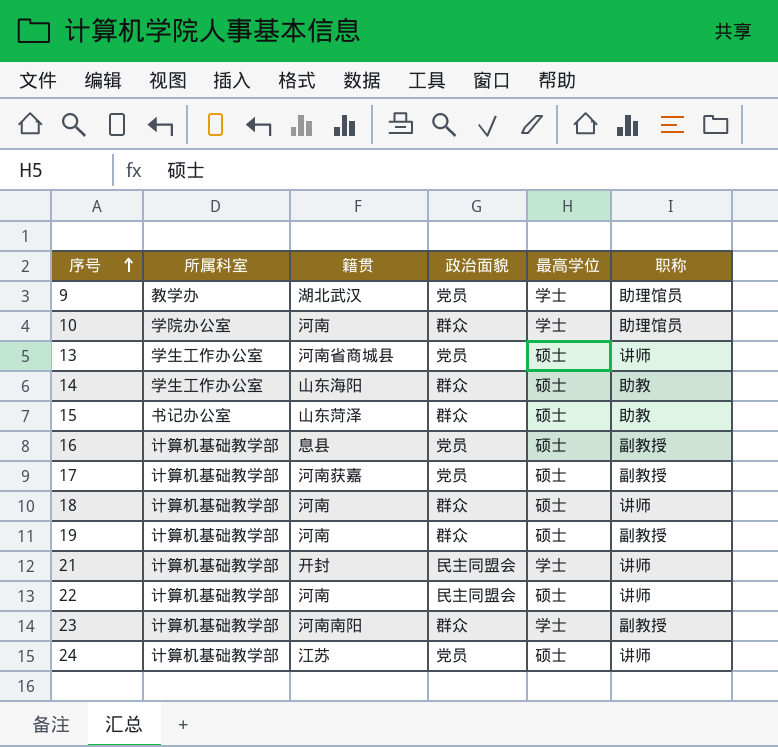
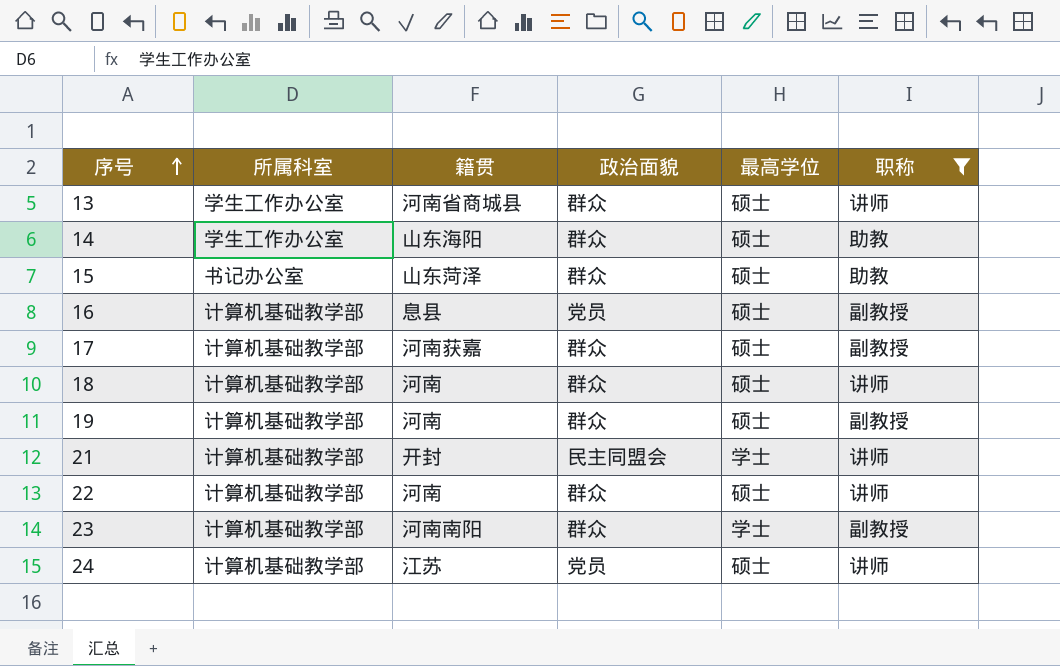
filter: none -> 职称 != 助理馆员
13 | 政治面貌: 党员 -> 群众
17 | 政治面貌: 党员 -> 群众
22 | 政治面貌: 民主同盟会 -> 群众

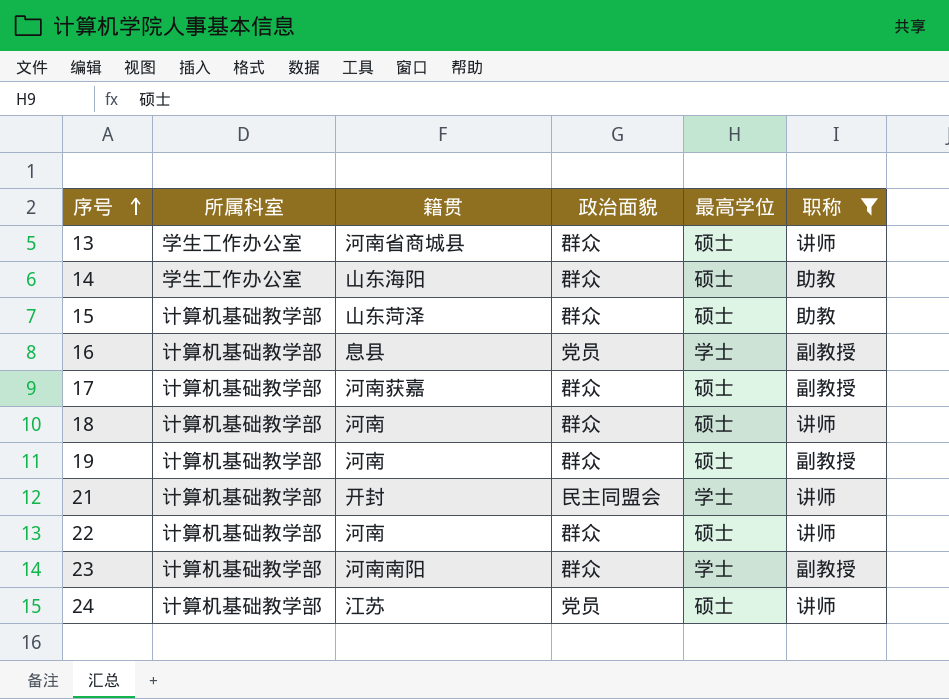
15 | 所属科室: 书记办公室 -> 计算机基础教学部
16 | 最高学位: 硕士 -> 学士

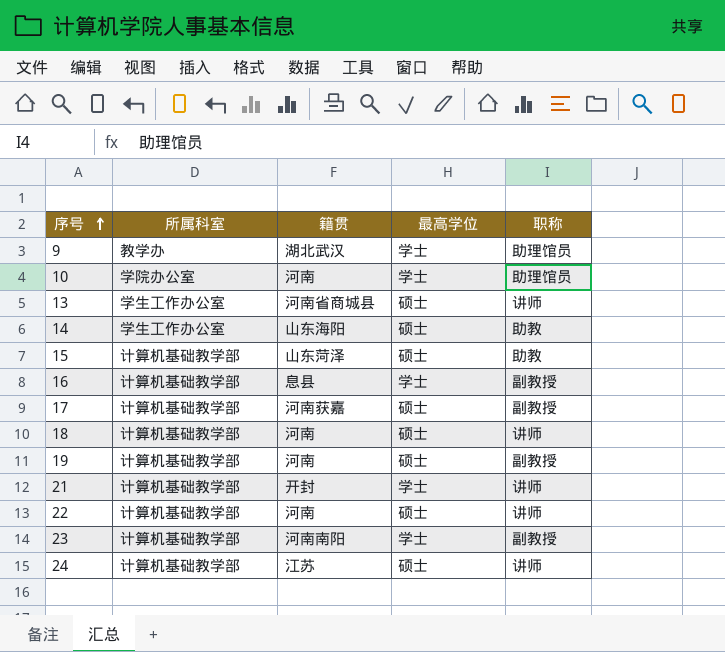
filter: 职称 != 助理馆员 -> none
column 政治面貌 | position: 4 -> none

